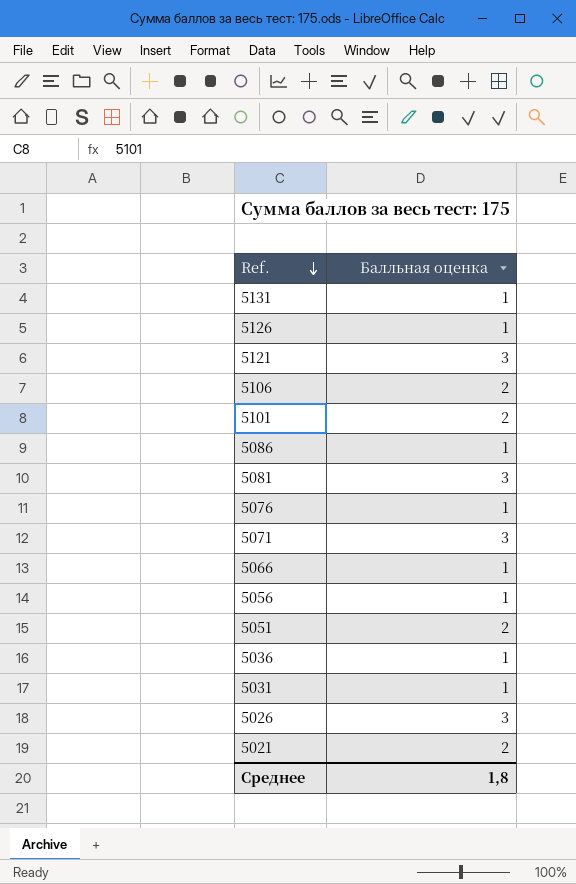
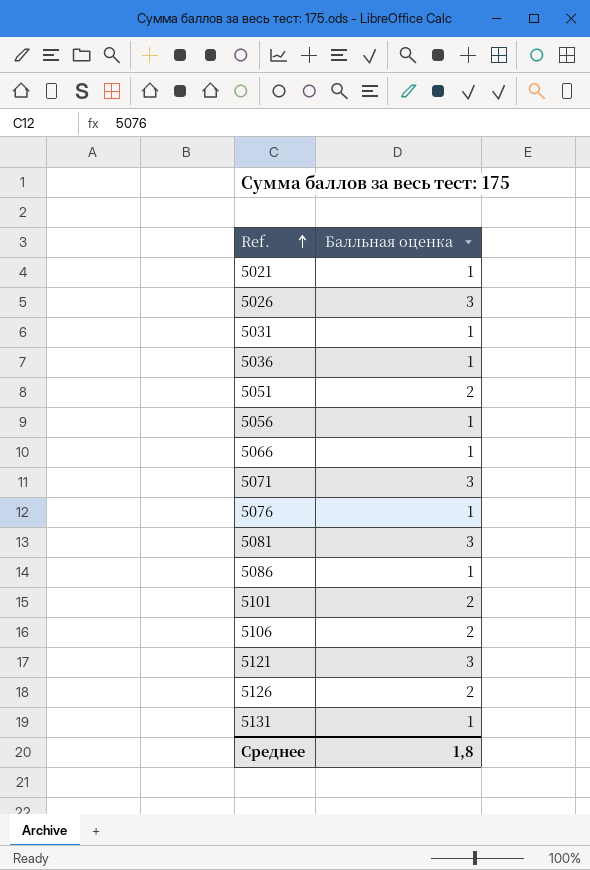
row order: Ref. descending -> Ref. ascending
5021 | Балльная оценка: 2 -> 1
5126 | Балльная оценка: 1 -> 2

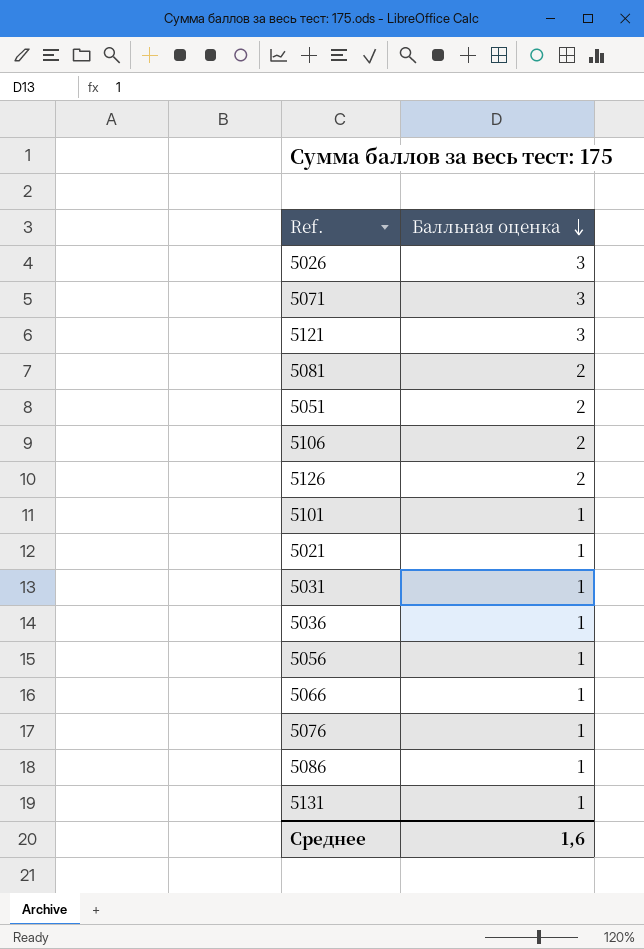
row order: Ref. ascending -> Балльная оценка descending
5081 | Балльная оценка: 3 -> 2
5101 | Балльная оценка: 2 -> 1
Среднее | Балльная оценка: 1,8 -> 1,6

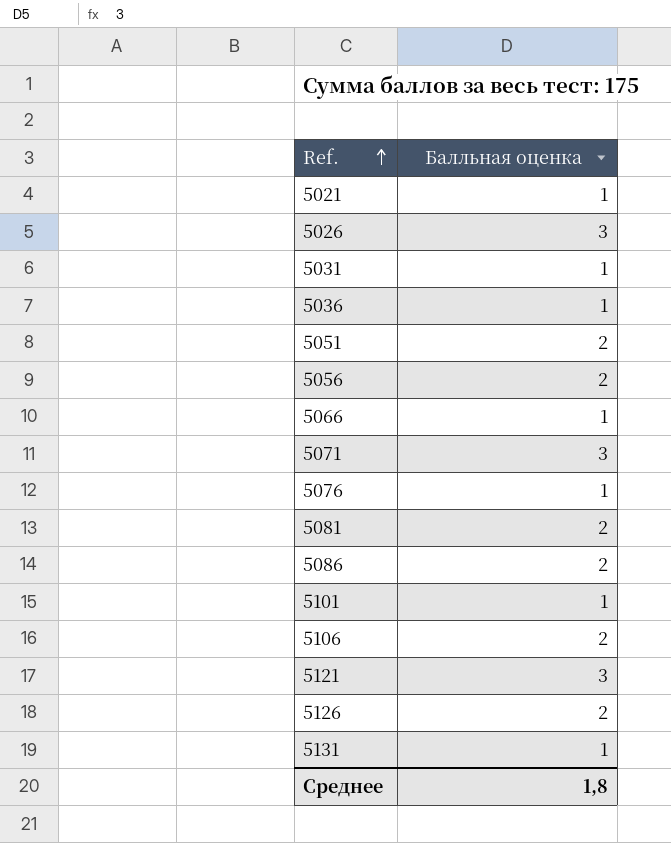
row order: Балльная оценка descending -> Ref. ascending
5056 | Балльная оценка: 1 -> 2
5086 | Балльная оценка: 1 -> 2
Среднее | Балльная оценка: 1,6 -> 1,8

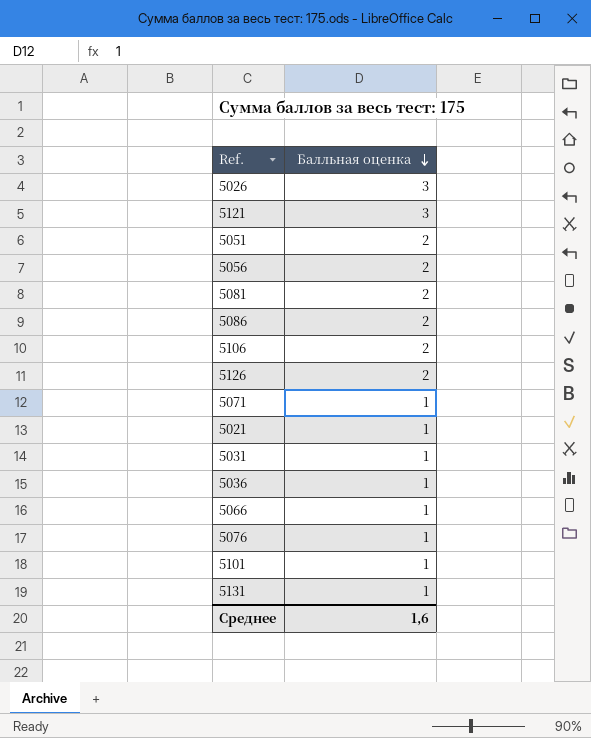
row order: Ref. ascending -> Балльная оценка descending
5071 | Балльная оценка: 3 -> 1
Среднее | Балльная оценка: 1,8 -> 1,6

